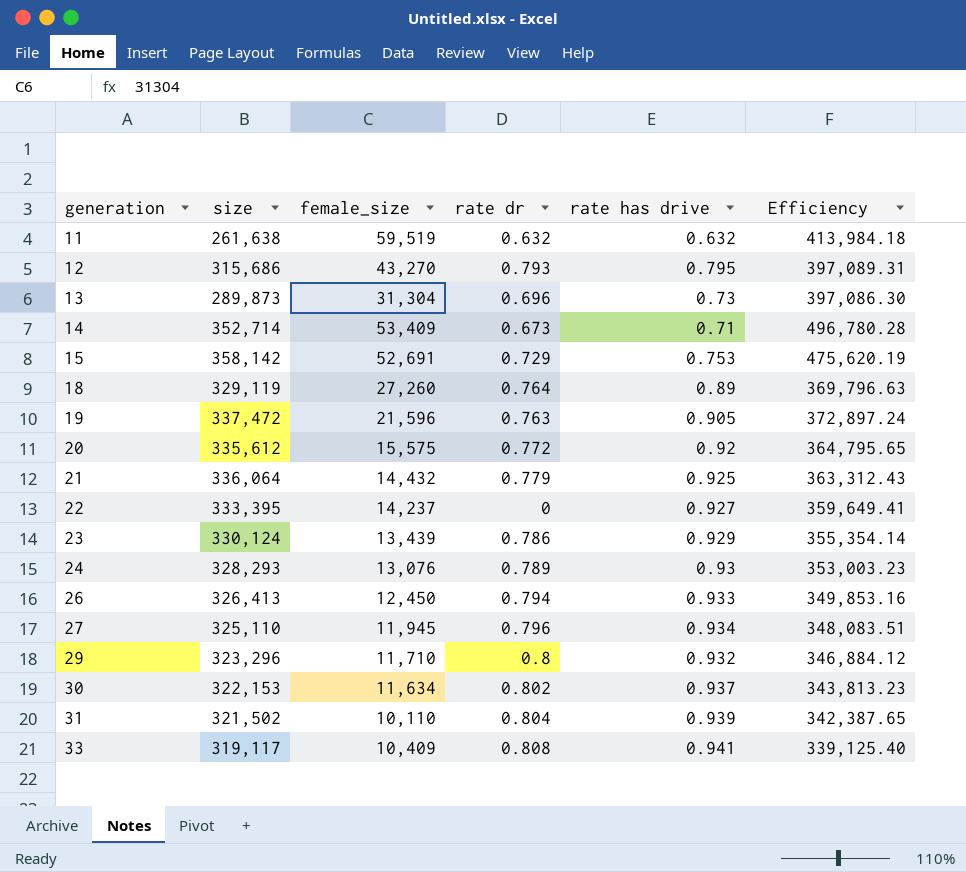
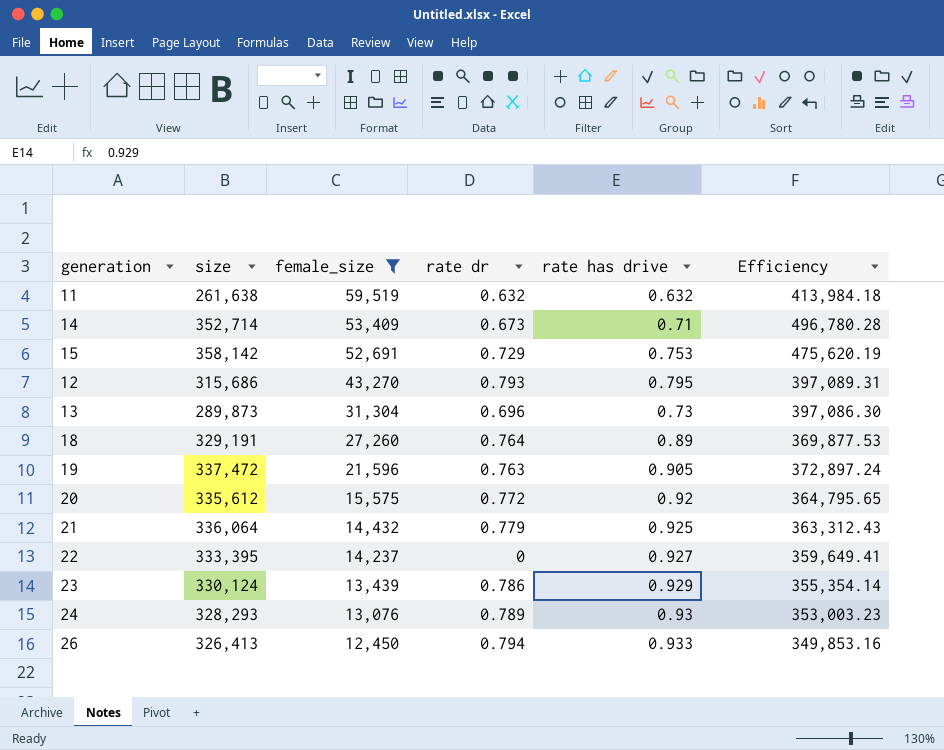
filter: none -> female_size >= 12,450
row order: generation ascending -> female_size descending
18 | size: 329,119 -> 329,191
18 | Efficiency: 369,796.63 -> 369,877.53

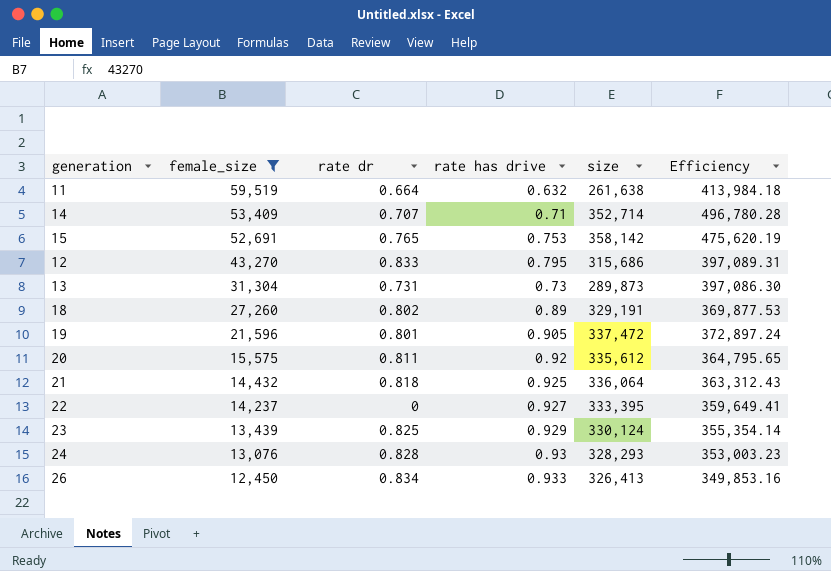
column size | position: 2 -> 5
11 | rate dr: 0.632 -> 0.664
14 | rate dr: 0.673 -> 0.707
15 | rate dr: 0.729 -> 0.765
12 | rate dr: 0.793 -> 0.833
13 | rate dr: 0.696 -> 0.731
18 | rate dr: 0.764 -> 0.802
19 | rate dr: 0.763 -> 0.801
20 | rate dr: 0.772 -> 0.811
21 | rate dr: 0.779 -> 0.818
23 | rate dr: 0.786 -> 0.825
24 | rate dr: 0.789 -> 0.828
26 | rate dr: 0.794 -> 0.834

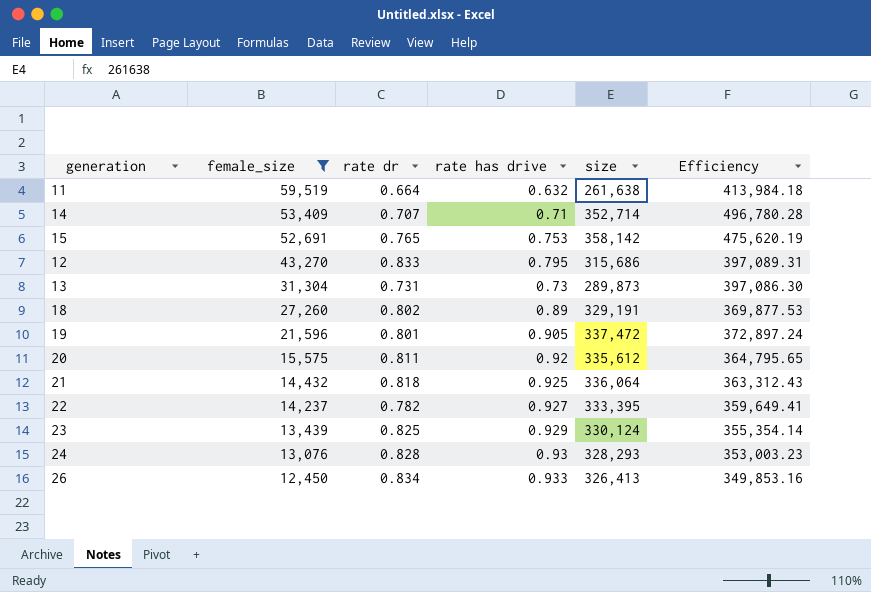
22 | rate dr: 0 -> 0.782

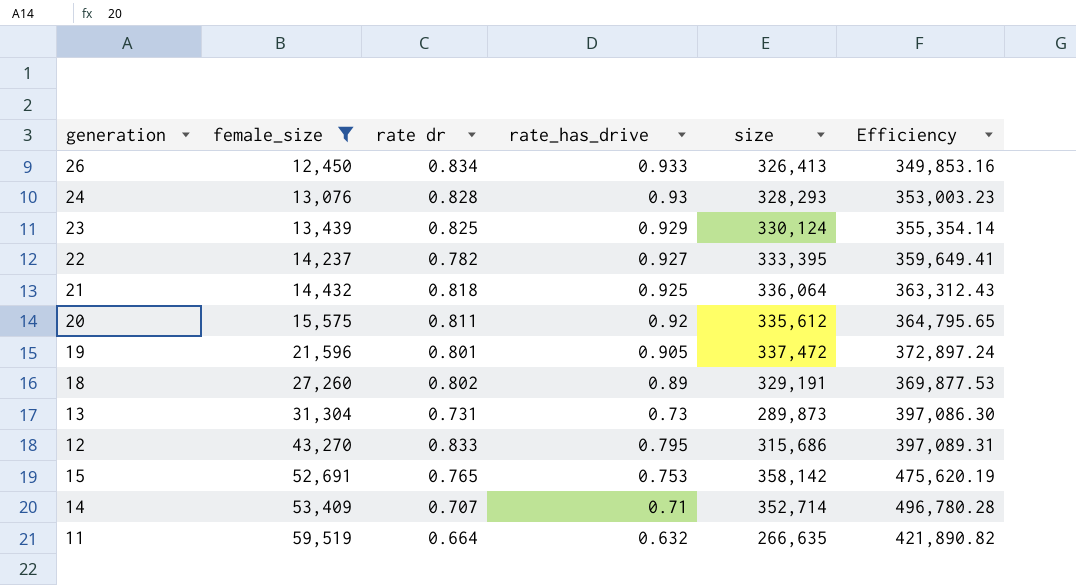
row order: female_size descending -> female_size ascending
column name: rate has drive -> rate_has_drive
11 | size: 261,638 -> 266,635
11 | Efficiency: 413,984.18 -> 421,890.82

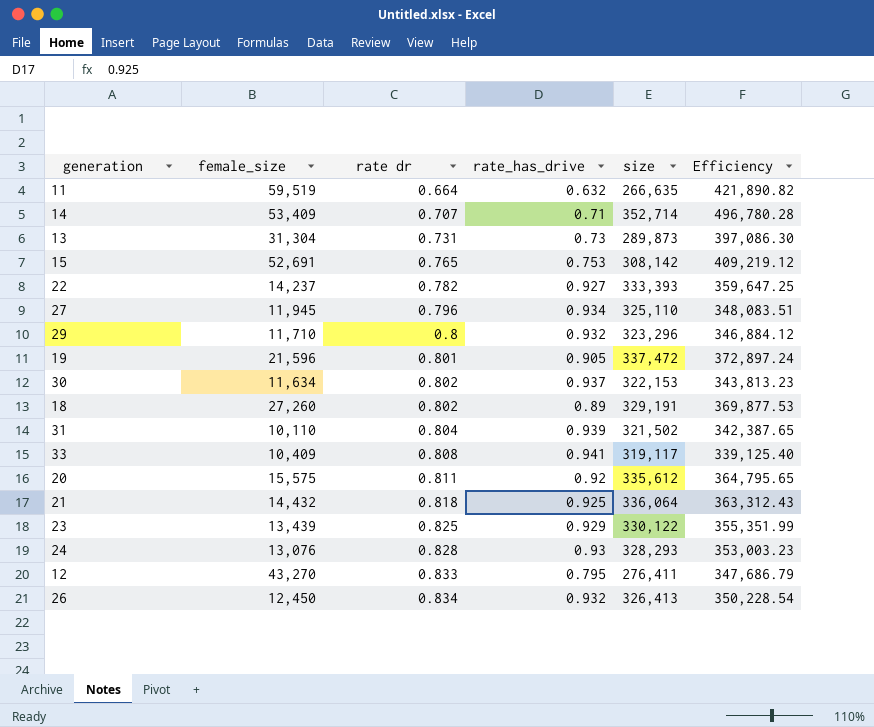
filter: female_size >= 12,450 -> none
row order: female_size ascending -> rate dr ascending
15 | size: 358,142 -> 308,142
15 | Efficiency: 475,620.19 -> 409,219.12
22 | size: 333,395 -> 333,393
22 | Efficiency: 359,649.41 -> 359,647.25
23 | size: 330,124 -> 330,122
23 | Efficiency: 355,354.14 -> 355,351.99
12 | size: 315,686 -> 276,411
12 | Efficiency: 397,089.31 -> 347,686.79
26 | rate_has_drive: 0.933 -> 0.932
26 | Efficiency: 349,853.16 -> 350,228.54

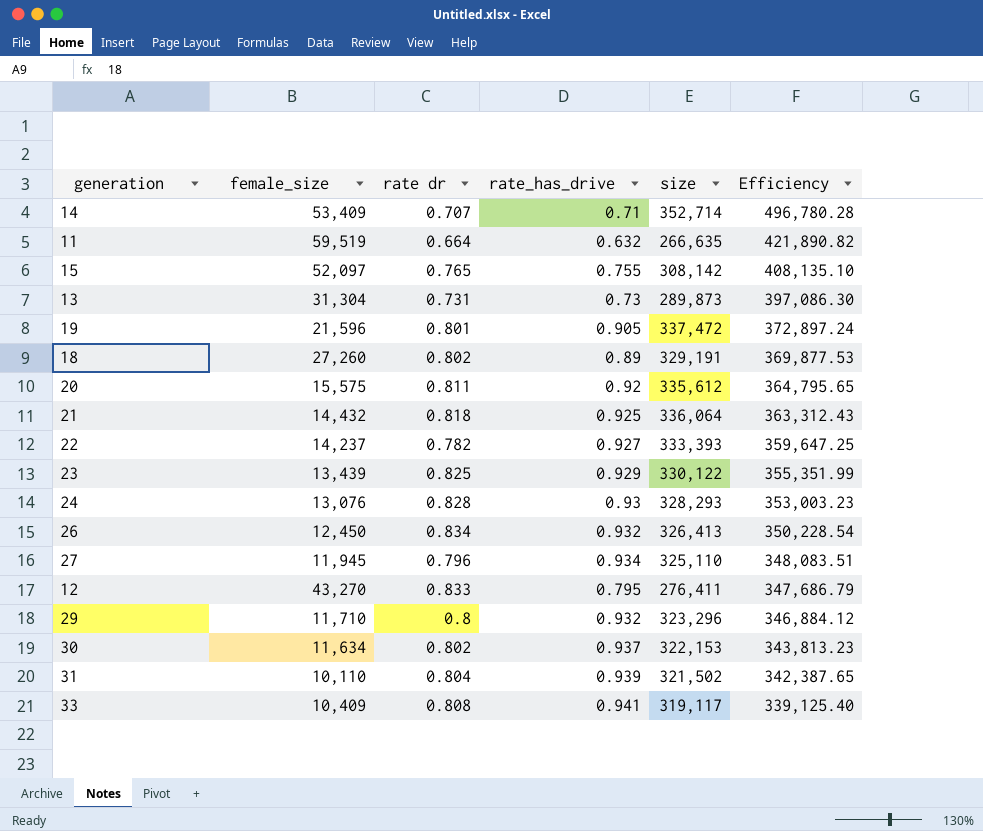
row order: rate dr ascending -> Efficiency descending
15 | female_size: 52,691 -> 52,097
15 | rate_has_drive: 0.753 -> 0.755
15 | Efficiency: 409,219.12 -> 408,135.10

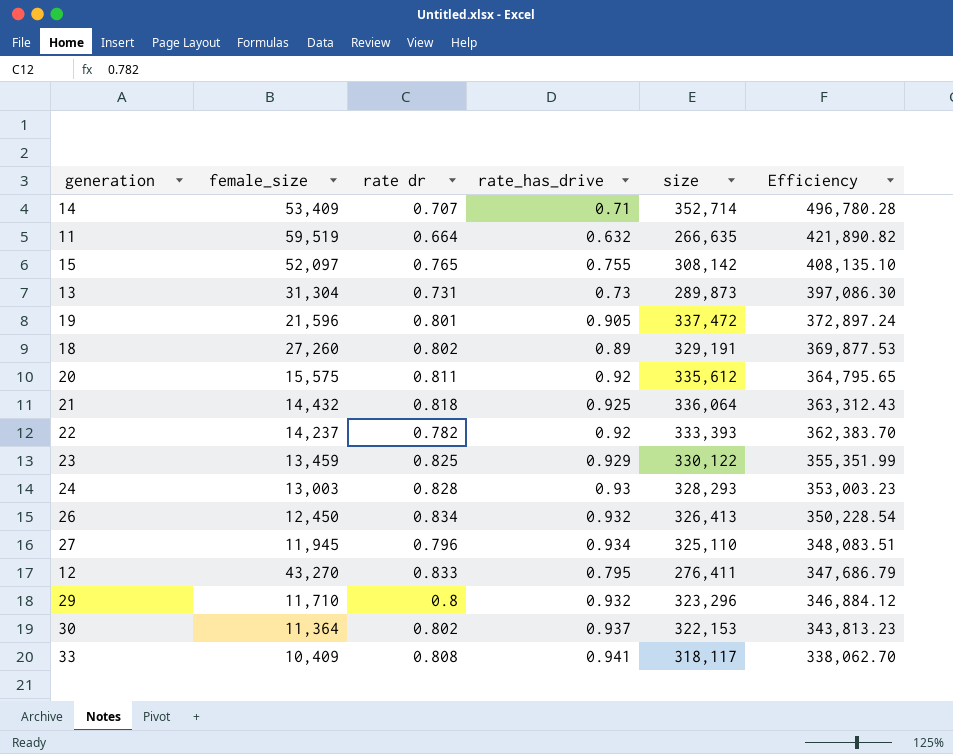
row 31: 10,110 | 0.804 | 0.939 | 321,502 | 342,387.65 -> none
22 | rate_has_drive: 0.927 -> 0.92
22 | Efficiency: 359,647.25 -> 362,383.70
23 | female_size: 13,439 -> 13,459
24 | female_size: 13,076 -> 13,003
30 | female_size: 11,634 -> 11,364
33 | size: 319,117 -> 318,117
33 | Efficiency: 339,125.40 -> 338,062.70

